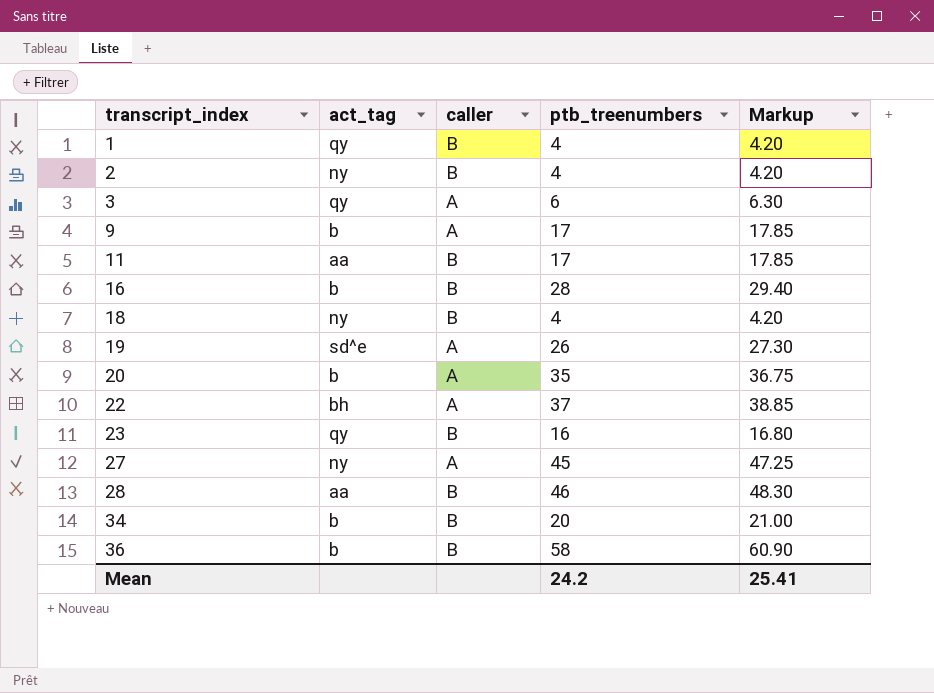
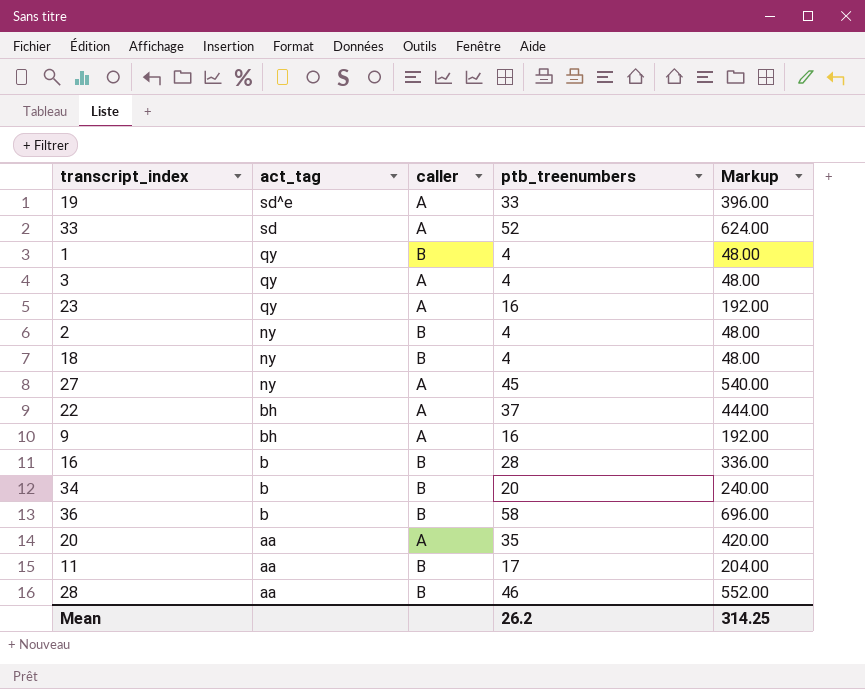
row order: transcript_index ascending -> act_tag descending
column Markup | formula: [ptb_treenumbers] * 1.05 -> [ptb_treenumbers] * 12
19 | ptb_treenumbers: 26 -> 33
row 33: none -> sd | A | 52 | 624.00
3 | ptb_treenumbers: 6 -> 4
23 | caller: B -> A
9 | act_tag: b -> bh
9 | ptb_treenumbers: 17 -> 16
20 | act_tag: b -> aa
Mean | ptb_treenumbers: 24.2 -> 26.2
Mean | Markup: 25.41 -> 314.25

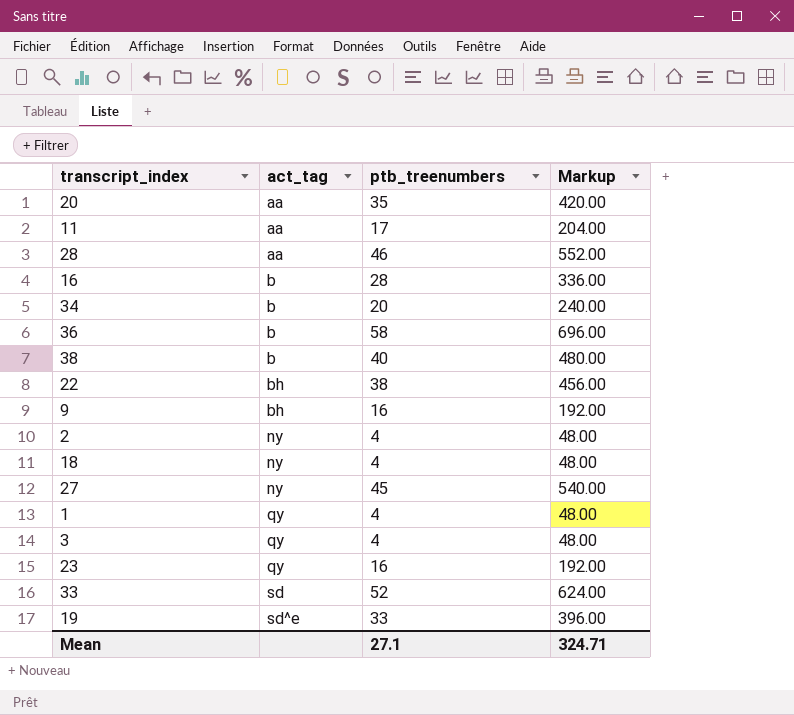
row order: act_tag descending -> act_tag ascending
column caller | position: 3 -> none
row 38: none -> b | 40 | 480.00
22 | ptb_treenumbers: 37 -> 38
22 | Markup: 444.00 -> 456.00
Mean | ptb_treenumbers: 26.2 -> 27.1
Mean | Markup: 314.25 -> 324.71

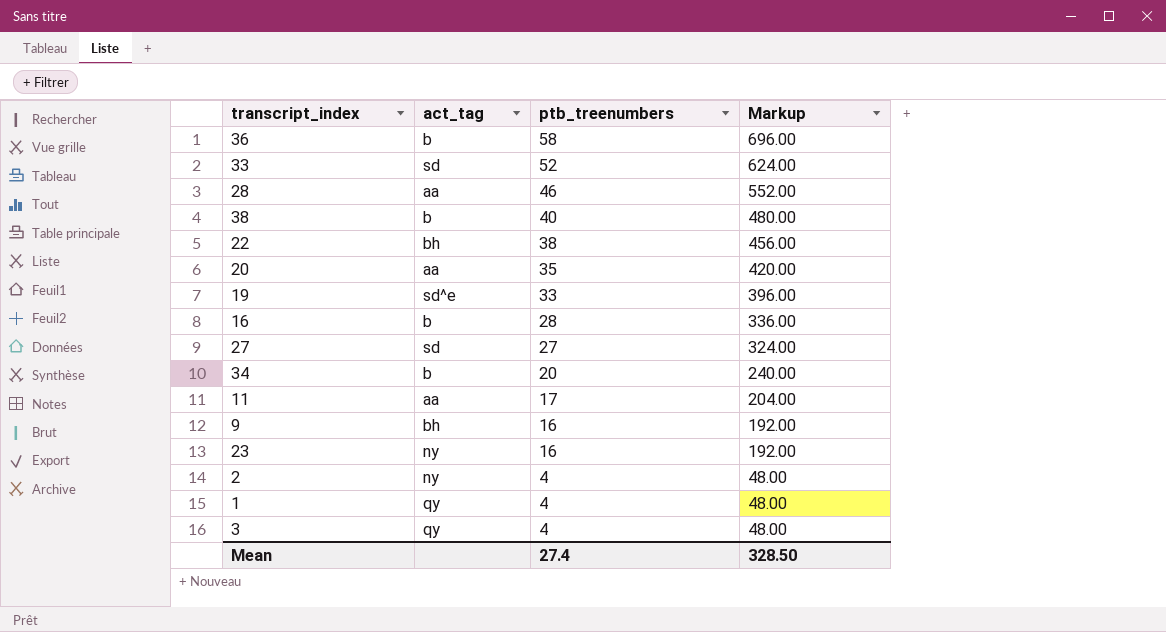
row order: act_tag ascending -> ptb_treenumbers descending
row 18: ny | 4 | 48.00 -> none
27 | act_tag: ny -> sd
27 | ptb_treenumbers: 45 -> 27
27 | Markup: 540.00 -> 324.00
23 | act_tag: qy -> ny
Mean | ptb_treenumbers: 27.1 -> 27.4
Mean | Markup: 324.71 -> 328.50

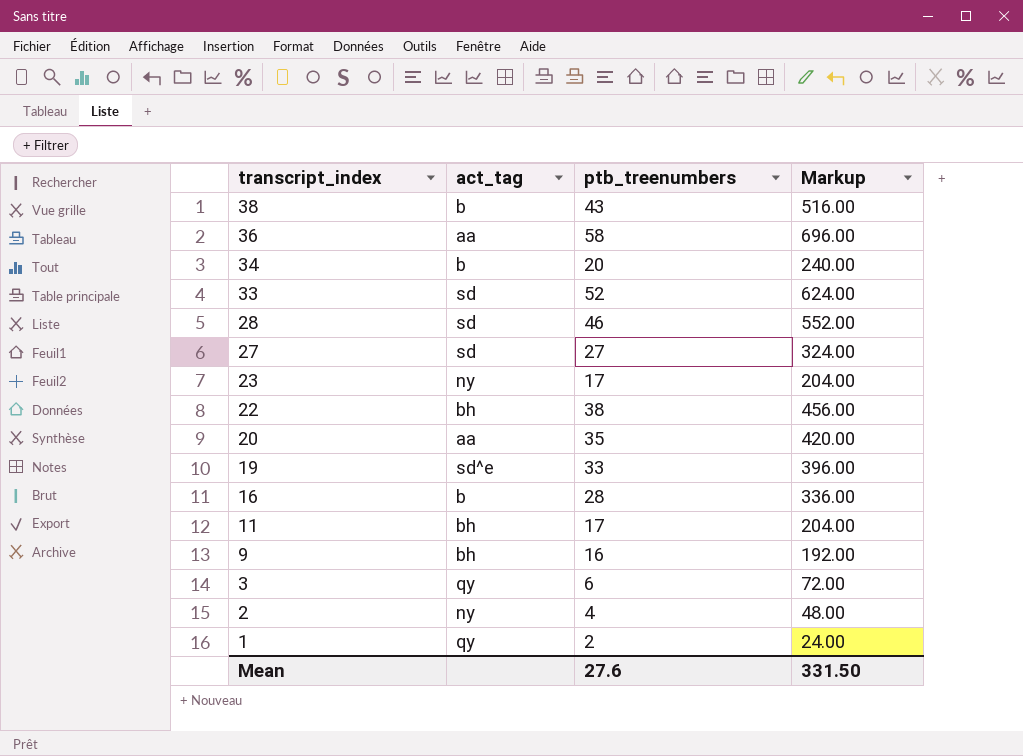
row order: ptb_treenumbers descending -> transcript_index descending
38 | ptb_treenumbers: 40 -> 43
38 | Markup: 480.00 -> 516.00
36 | act_tag: b -> aa
28 | act_tag: aa -> sd
23 | ptb_treenumbers: 16 -> 17
23 | Markup: 192.00 -> 204.00
11 | act_tag: aa -> bh
3 | ptb_treenumbers: 4 -> 6
3 | Markup: 48.00 -> 72.00
1 | ptb_treenumbers: 4 -> 2
1 | Markup: 48.00 -> 24.00
Mean | ptb_treenumbers: 27.4 -> 27.6
Mean | Markup: 328.50 -> 331.50

